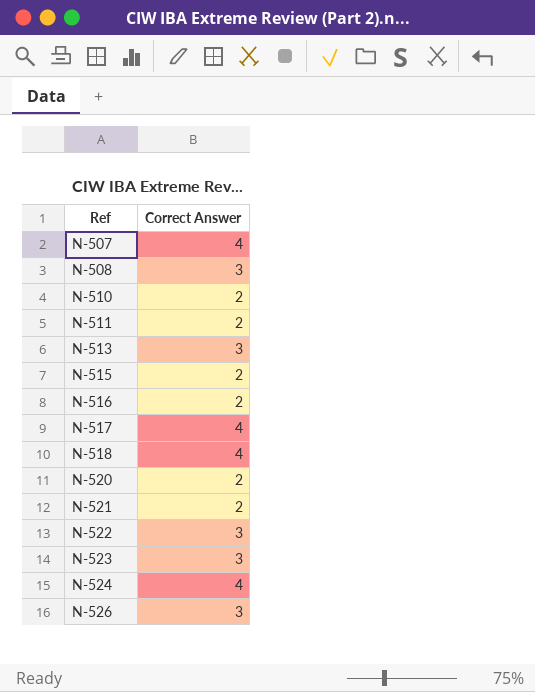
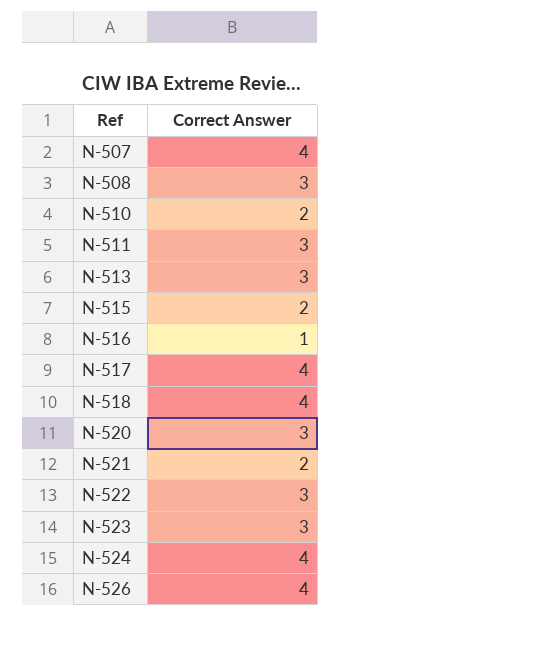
N-511 | Correct Answer: 2 -> 3
N-516 | Correct Answer: 2 -> 1
N-520 | Correct Answer: 2 -> 3
N-526 | Correct Answer: 3 -> 4

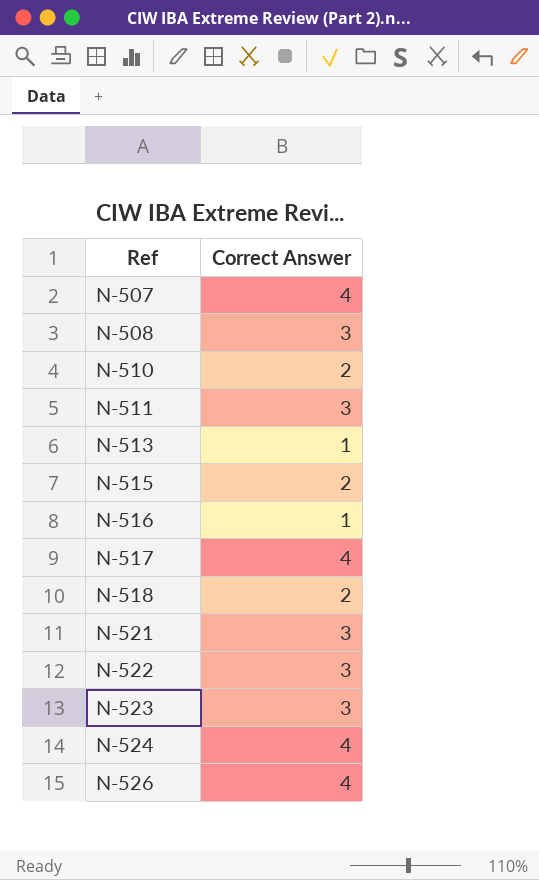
row N-520: 3 -> none
N-513 | Correct Answer: 3 -> 1
N-518 | Correct Answer: 4 -> 2
N-521 | Correct Answer: 2 -> 3

